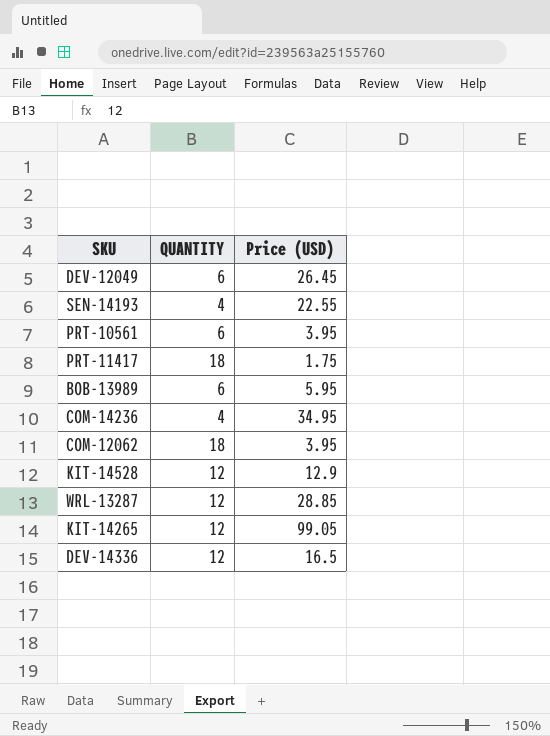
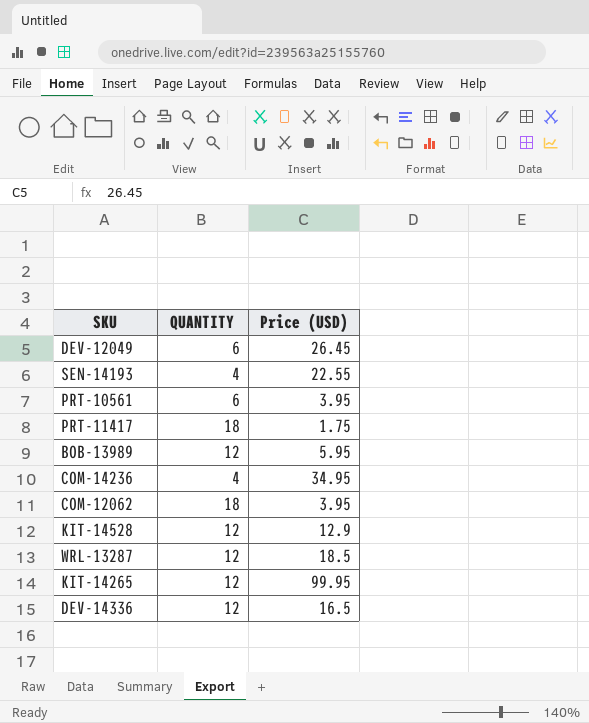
BOB-13989 | QUANTITY: 6 -> 12
WRL-13287 | Price (USD): 28.85 -> 18.5
KIT-14265 | Price (USD): 99.05 -> 99.95

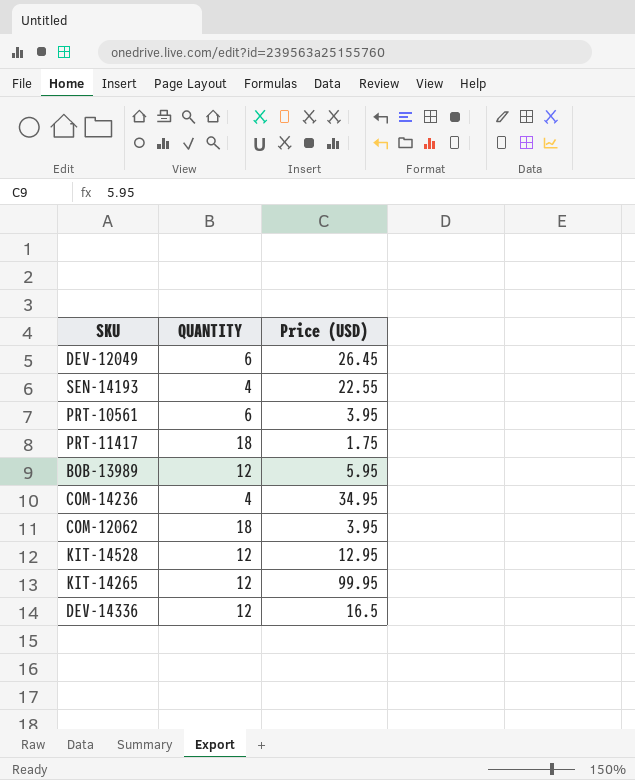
row WRL-13287: 12 | 18.5 -> none
KIT-14528 | Price (USD): 12.9 -> 12.95

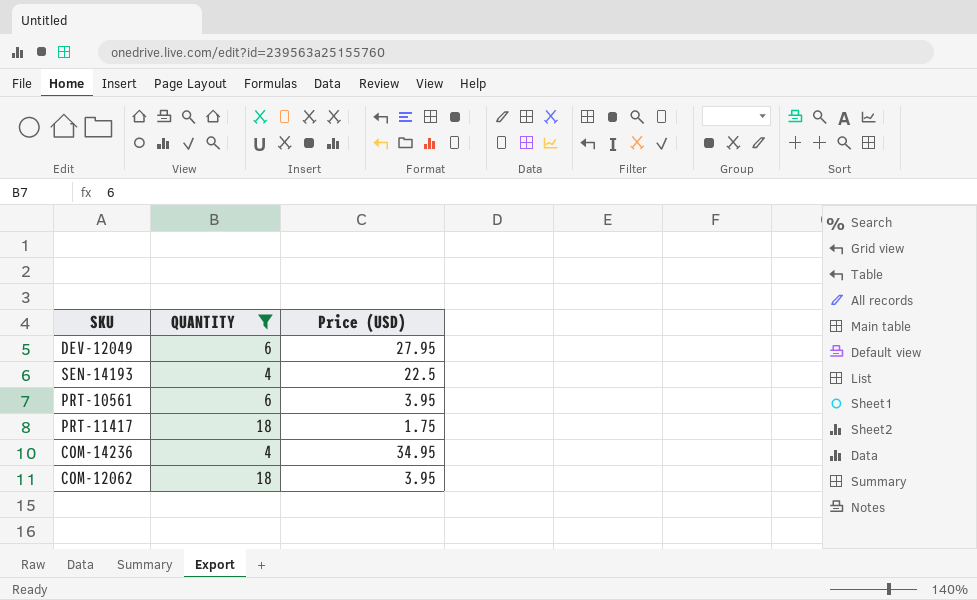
filter: none -> QUANTITY != 12
DEV-12049 | Price (USD): 26.45 -> 27.95
SEN-14193 | Price (USD): 22.55 -> 22.5

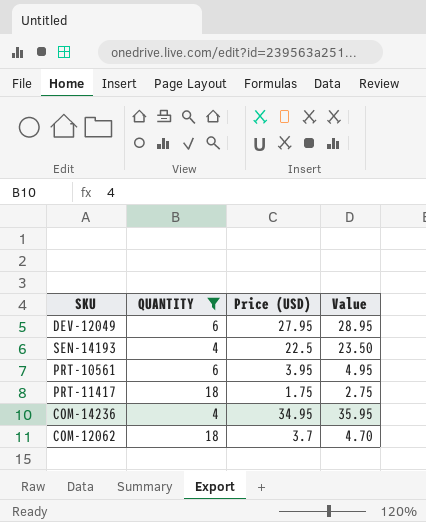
column Value | formula: none -> [Price (USD)] + 1
COM-12062 | Price (USD): 3.95 -> 3.7

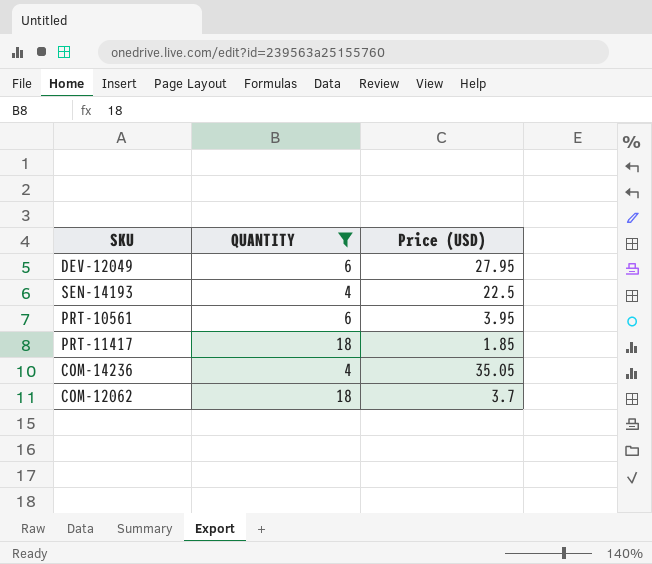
column Value | formula: [Price (USD)] + 1 -> none
PRT-11417 | Price (USD): 1.75 -> 1.85
COM-14236 | Price (USD): 34.95 -> 35.05

